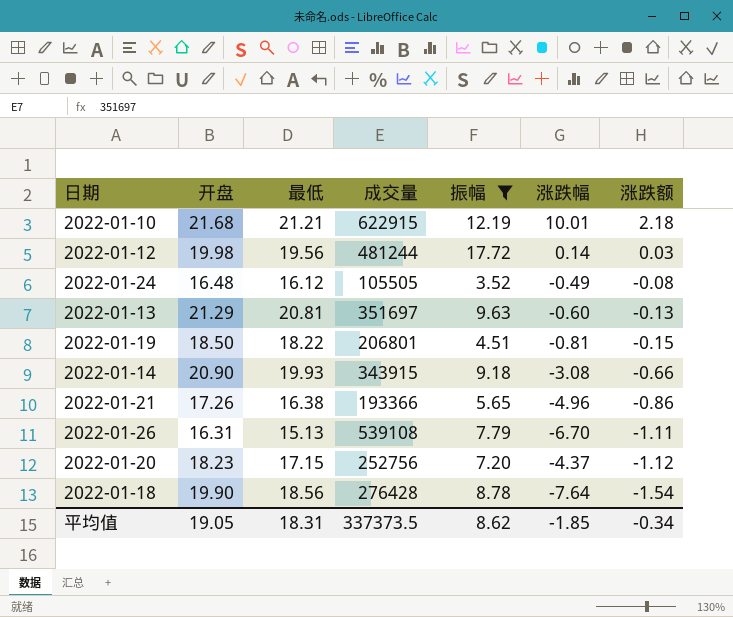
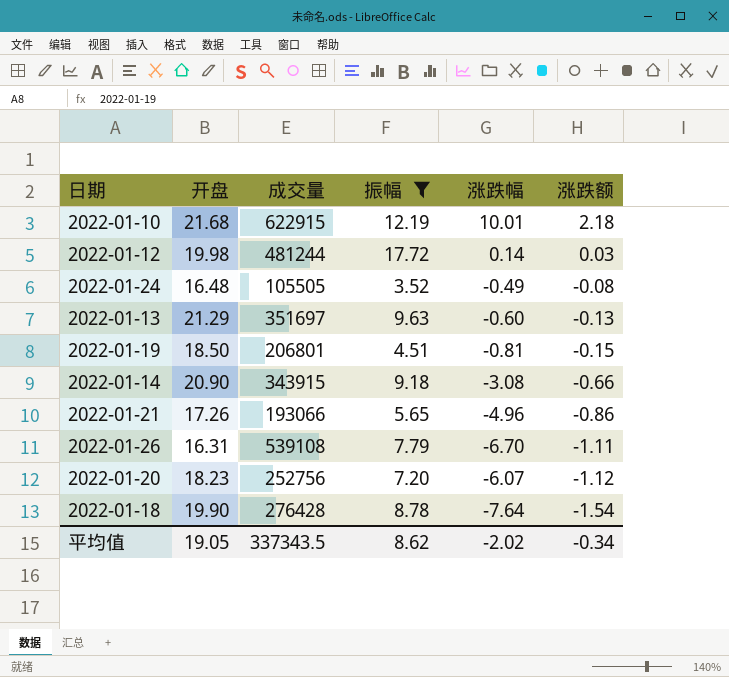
column 最低 | position: 3 -> none
2022-01-21 | 成交量: 193366 -> 193066
2022-01-20 | 涨跌幅: -4.37 -> -6.07
平均值 | 成交量: 337373.5 -> 337343.5
平均值 | 涨跌幅: -1.85 -> -2.02

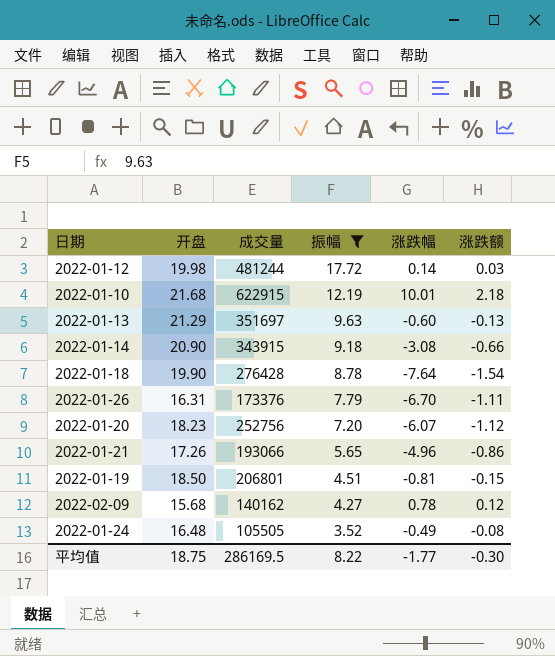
row order: 涨跌额 descending -> 振幅 descending
2022-01-26 | 成交量: 539108 -> 173376
row 2022-02-09: none -> 15.68 | 140162 | 4.27 | 0.78 | 0.12
平均值 | 开盘: 19.05 -> 18.75
平均值 | 成交量: 337343.5 -> 286169.5
平均值 | 振幅: 8.62 -> 8.22
平均值 | 涨跌幅: -2.02 -> -1.77
平均值 | 涨跌额: -0.34 -> -0.30

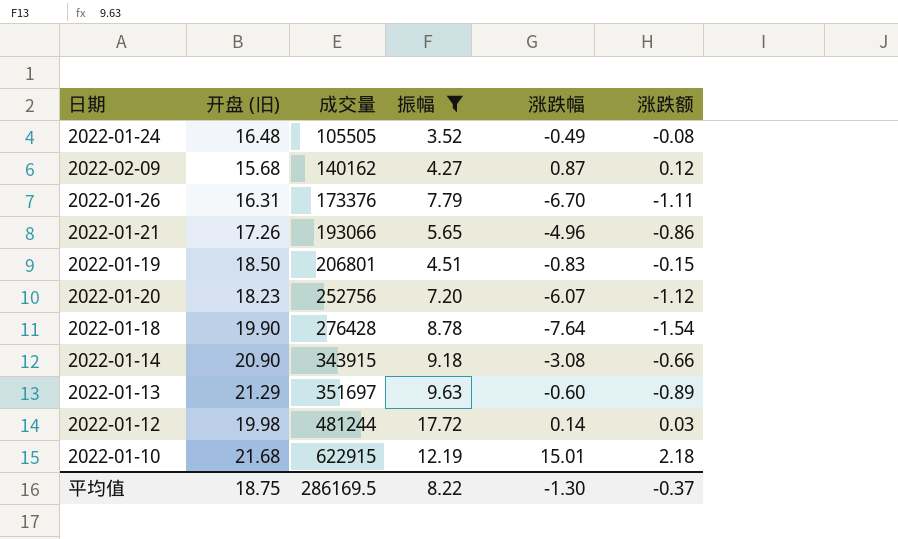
row order: 振幅 descending -> 成交量 ascending
column name: 开盘 -> 开盘 (旧)
2022-02-09 | 涨跌幅: 0.78 -> 0.87
2022-01-19 | 涨跌幅: -0.81 -> -0.83
2022-01-13 | 涨跌额: -0.13 -> -0.89
2022-01-10 | 涨跌幅: 10.01 -> 15.01
平均值 | 涨跌幅: -1.77 -> -1.30
平均值 | 涨跌额: -0.30 -> -0.37

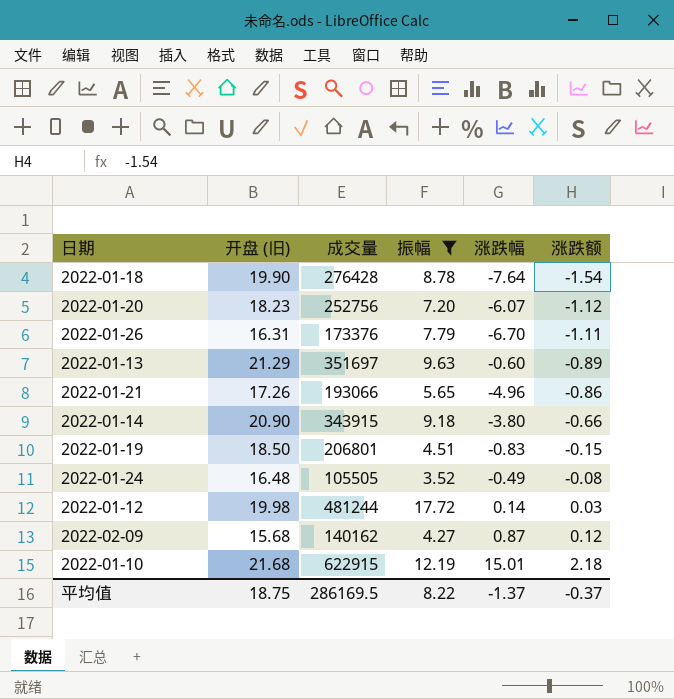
row order: 成交量 ascending -> 涨跌额 ascending
2022-01-14 | 涨跌幅: -3.08 -> -3.80
平均值 | 涨跌幅: -1.30 -> -1.37

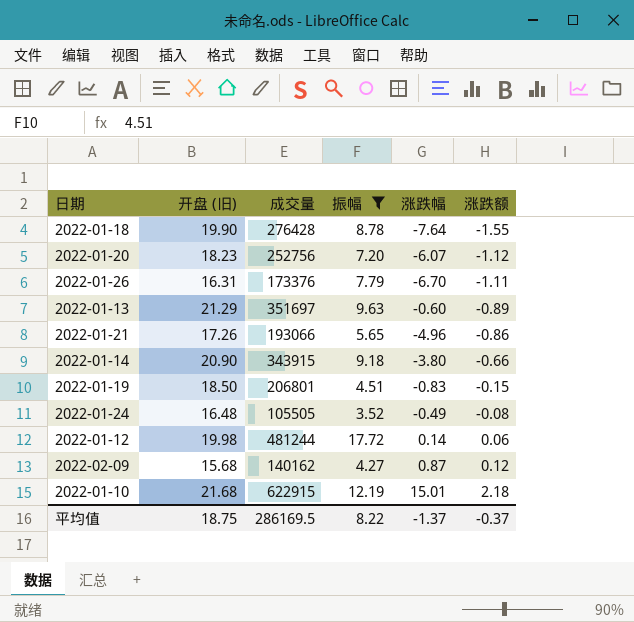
2022-01-18 | 涨跌额: -1.54 -> -1.55
2022-01-12 | 涨跌额: 0.03 -> 0.06

